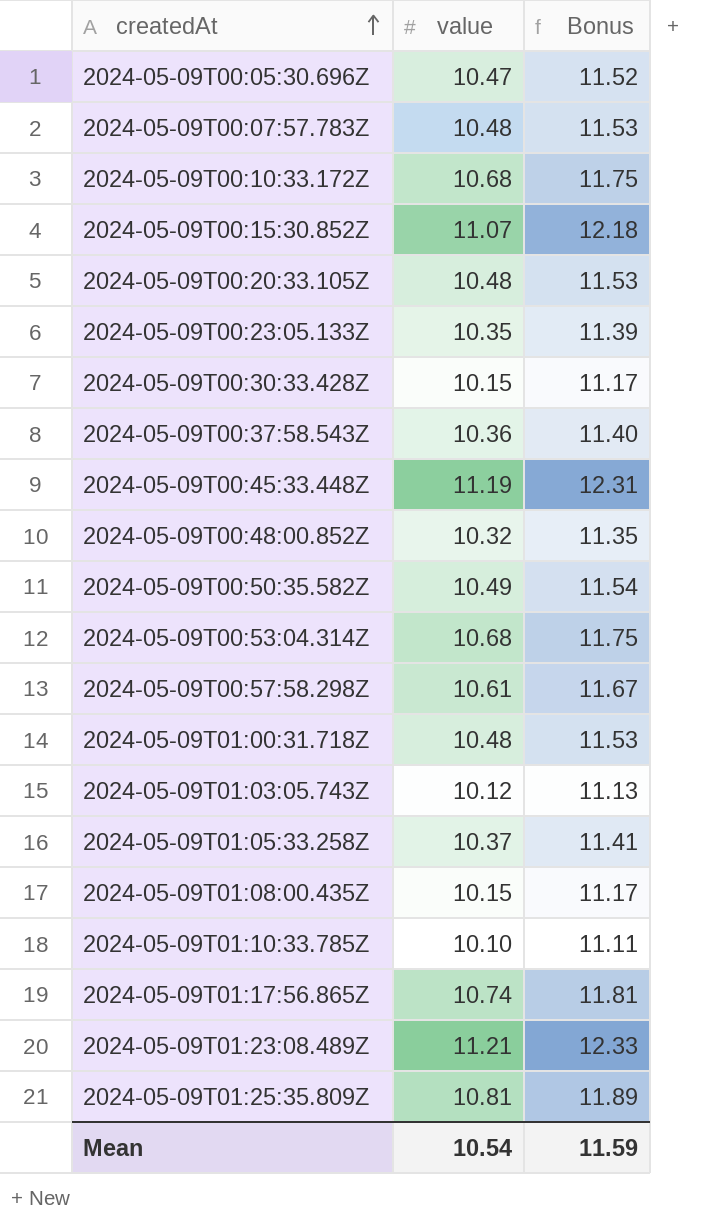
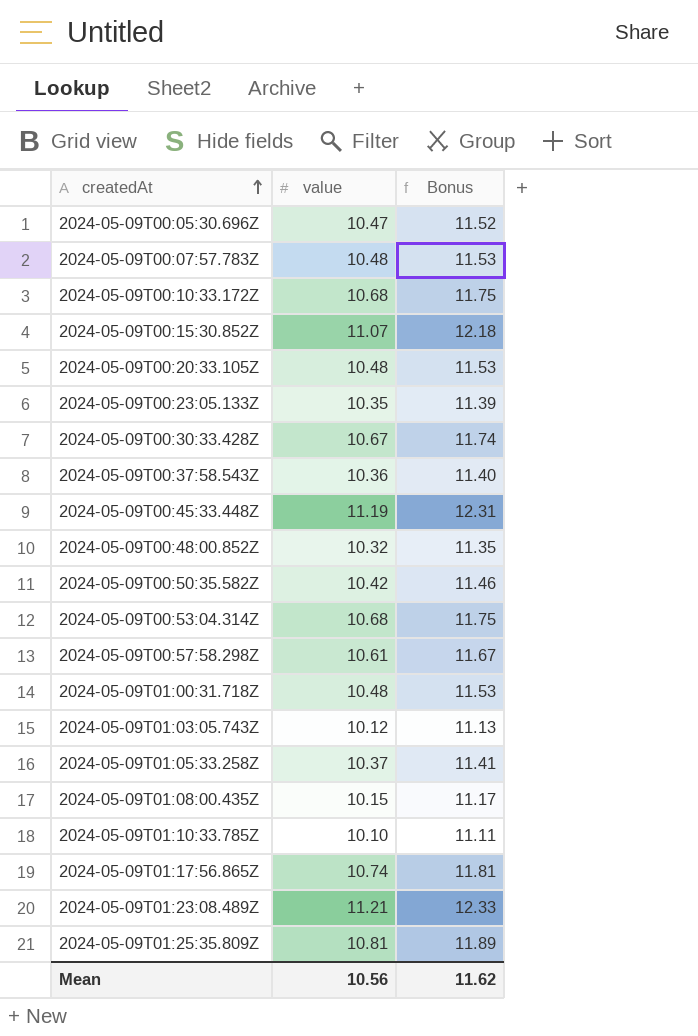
2024-05-09T00:30:33.428Z | value: 10.15 -> 10.67
2024-05-09T00:30:33.428Z | Bonus: 11.17 -> 11.74
2024-05-09T00:50:35.582Z | value: 10.49 -> 10.42
2024-05-09T00:50:35.582Z | Bonus: 11.54 -> 11.46
Mean | value: 10.54 -> 10.56
Mean | Bonus: 11.59 -> 11.62

